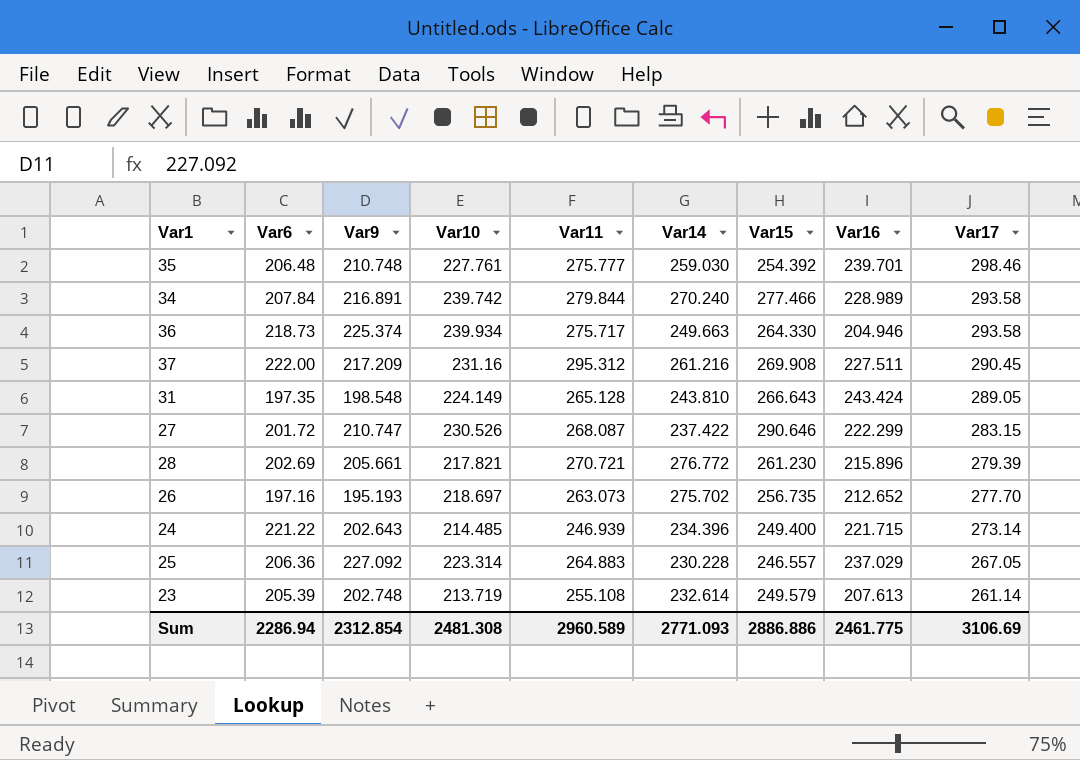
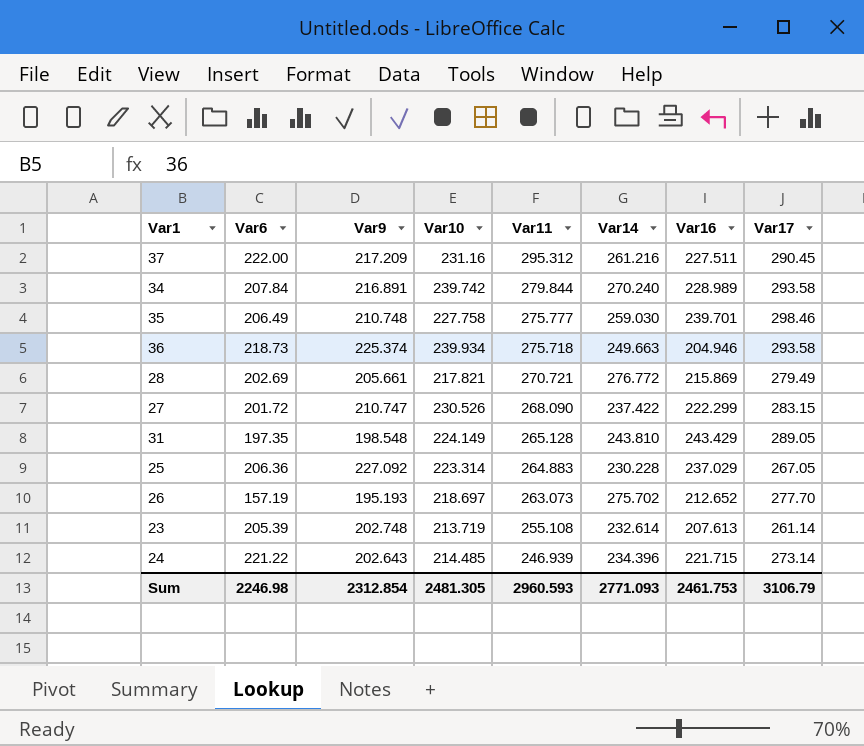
row order: Var17 descending -> Var11 descending
column Var15 | position: 7 -> none
35 | Var6: 206.48 -> 206.49
35 | Var10: 227.761 -> 227.758
36 | Var11: 275.717 -> 275.718
28 | Var16: 215.896 -> 215.869
28 | Var17: 279.39 -> 279.49
27 | Var11: 268.087 -> 268.090
31 | Var16: 243.424 -> 243.429
26 | Var6: 197.16 -> 157.19
Sum | Var6: 2286.94 -> 2246.98
Sum | Var10: 2481.308 -> 2481.305
Sum | Var11: 2960.589 -> 2960.593
Sum | Var16: 2461.775 -> 2461.753
Sum | Var17: 3106.69 -> 3106.79

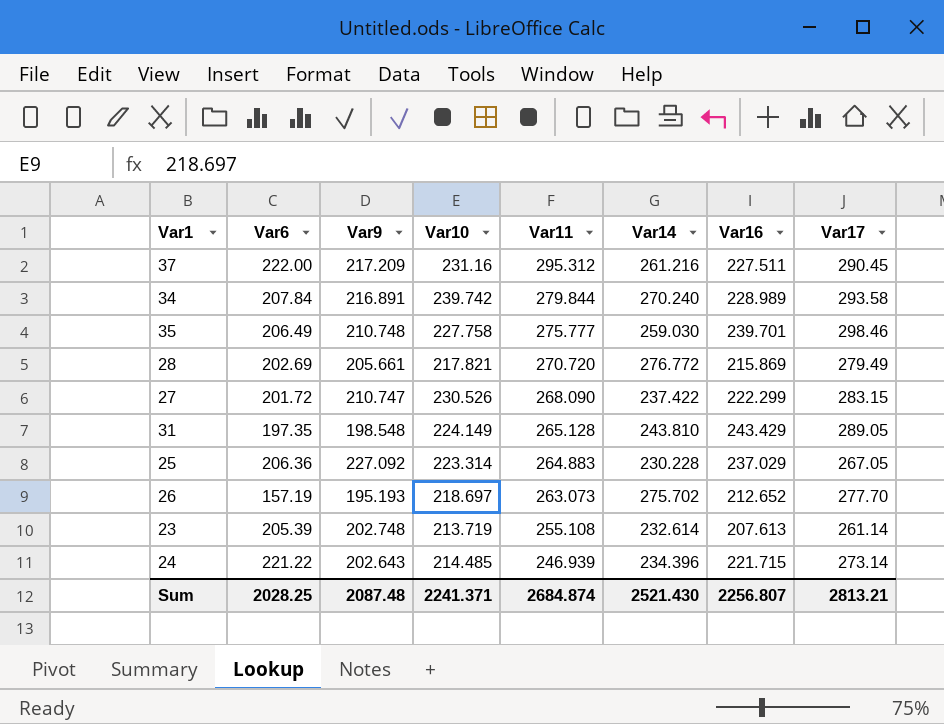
row 36: 218.73 | 225.374 | 239.934 | 275.718 | 249.663 | 204.946 | 293.58 -> none
28 | Var11: 270.721 -> 270.720
Sum | Var6: 2246.98 -> 2028.25
Sum | Var9: 2312.854 -> 2087.48
Sum | Var10: 2481.305 -> 2241.371
Sum | Var11: 2960.593 -> 2684.874
Sum | Var14: 2771.093 -> 2521.430
Sum | Var16: 2461.753 -> 2256.807
Sum | Var17: 3106.79 -> 2813.21

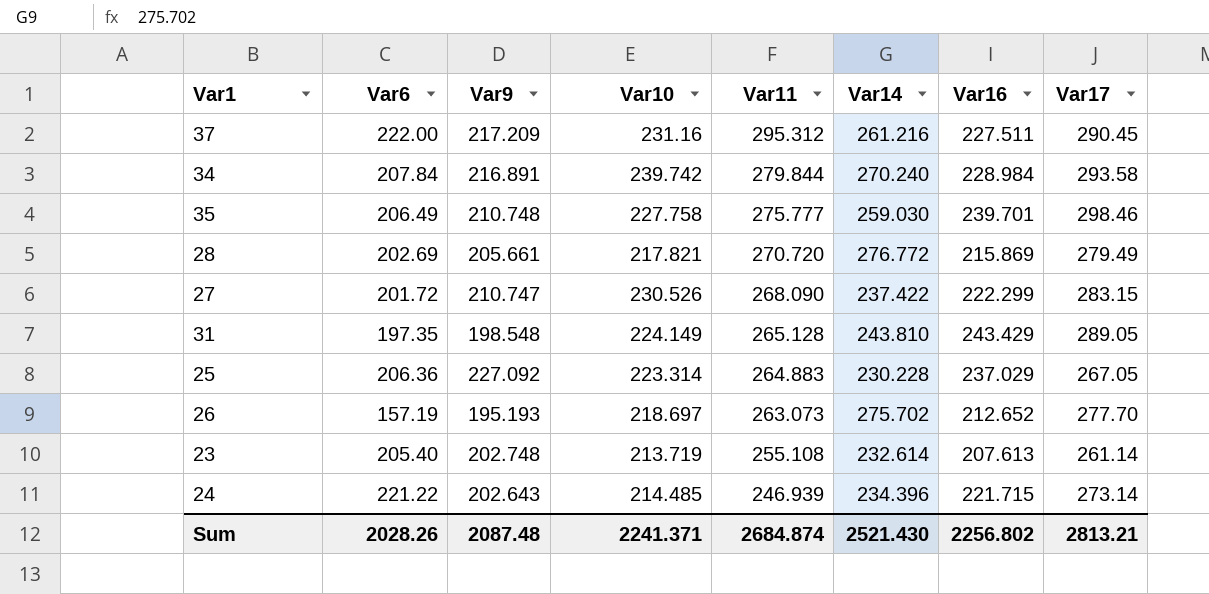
34 | Var16: 228.989 -> 228.984
23 | Var6: 205.39 -> 205.40
Sum | Var6: 2028.25 -> 2028.26
Sum | Var16: 2256.807 -> 2256.802

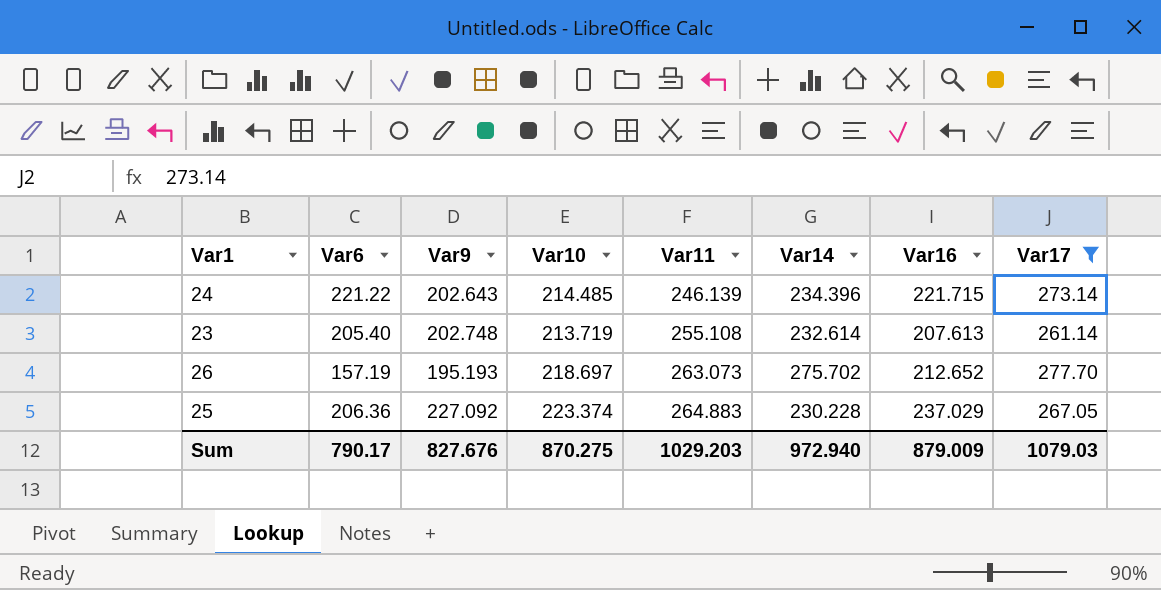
filter: none -> Var17 <= 277.70
row order: Var11 descending -> Var11 ascending
24 | Var11: 246.939 -> 246.139
25 | Var10: 223.314 -> 223.374
Sum | Var6: 2028.26 -> 790.17
Sum | Var9: 2087.48 -> 827.676
Sum | Var10: 2241.371 -> 870.275
Sum | Var11: 2684.874 -> 1029.203
Sum | Var14: 2521.430 -> 972.940
Sum | Var16: 2256.802 -> 879.009
Sum | Var17: 2813.21 -> 1079.03

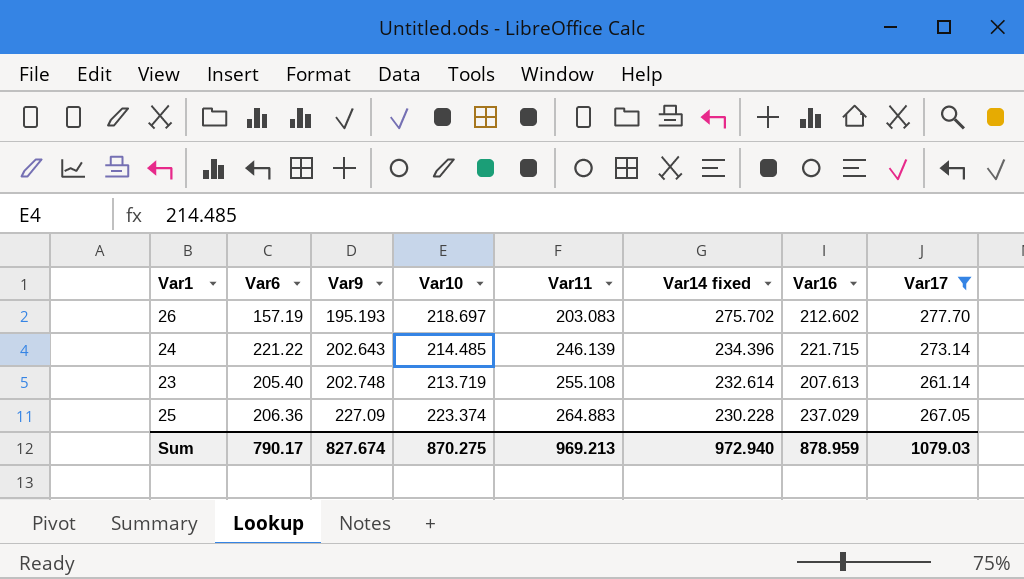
row order: Var11 ascending -> Var9 ascending
column name: Var14 -> Var14 fixed
26 | Var11: 263.073 -> 203.083
26 | Var16: 212.652 -> 212.602
25 | Var9: 227.092 -> 227.09
Sum | Var9: 827.676 -> 827.674
Sum | Var11: 1029.203 -> 969.213
Sum | Var16: 879.009 -> 878.959

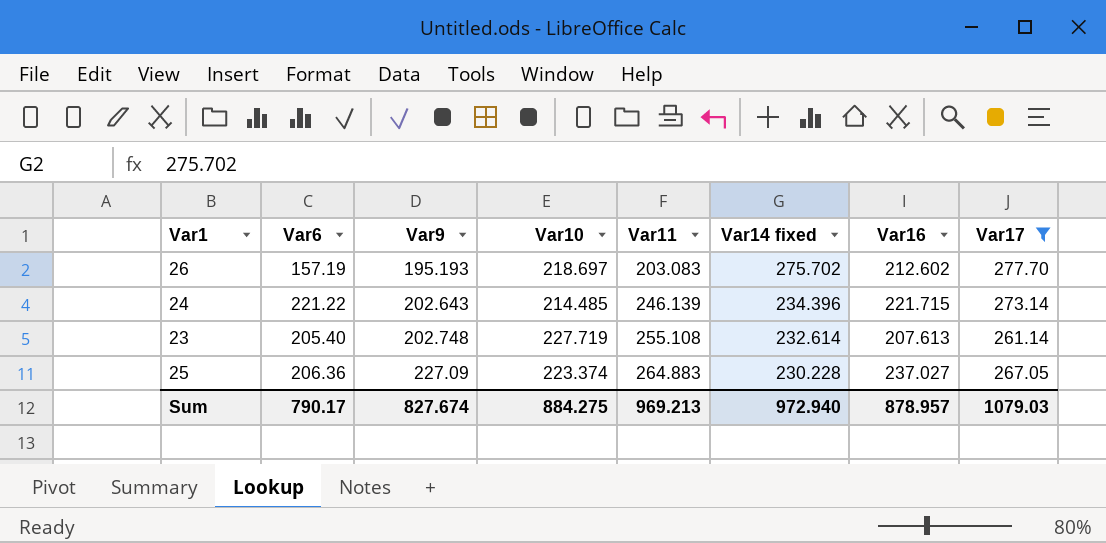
23 | Var10: 213.719 -> 227.719
25 | Var16: 237.029 -> 237.027
Sum | Var10: 870.275 -> 884.275
Sum | Var16: 878.959 -> 878.957

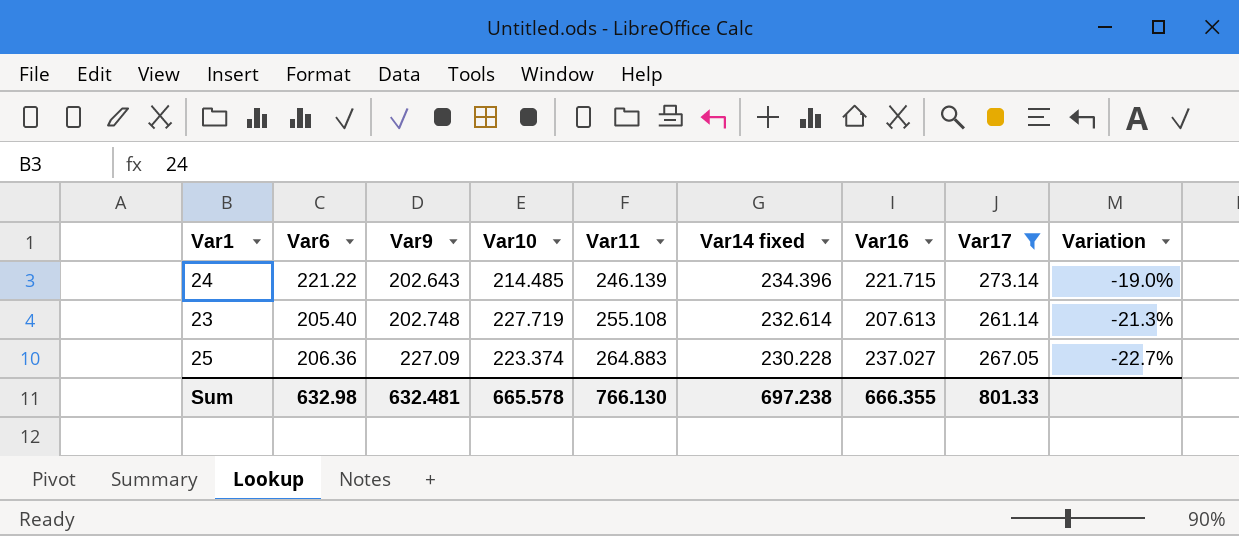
column Variation | formula: none -> ([Var6] - [Var17]) / [Var17]
row 26: 157.19 | 195.193 | 218.697 | 203.083 | 275.702 | 212.602 | 277.70 -> none
Sum | Var6: 790.17 -> 632.98
Sum | Var9: 827.674 -> 632.481
Sum | Var10: 884.275 -> 665.578
Sum | Var11: 969.213 -> 766.130
Sum | Var14 fixed: 972.940 -> 697.238
Sum | Var16: 878.957 -> 666.355
Sum | Var17: 1079.03 -> 801.33

